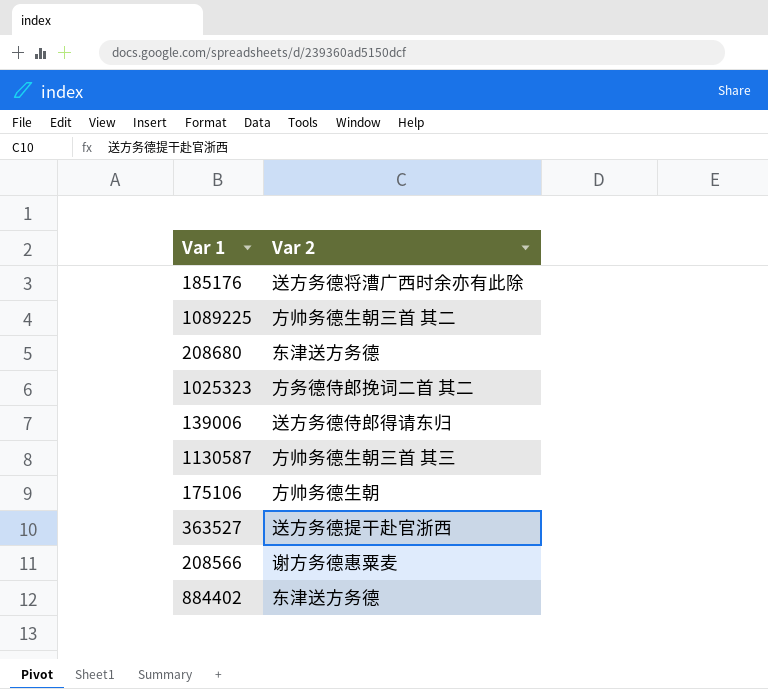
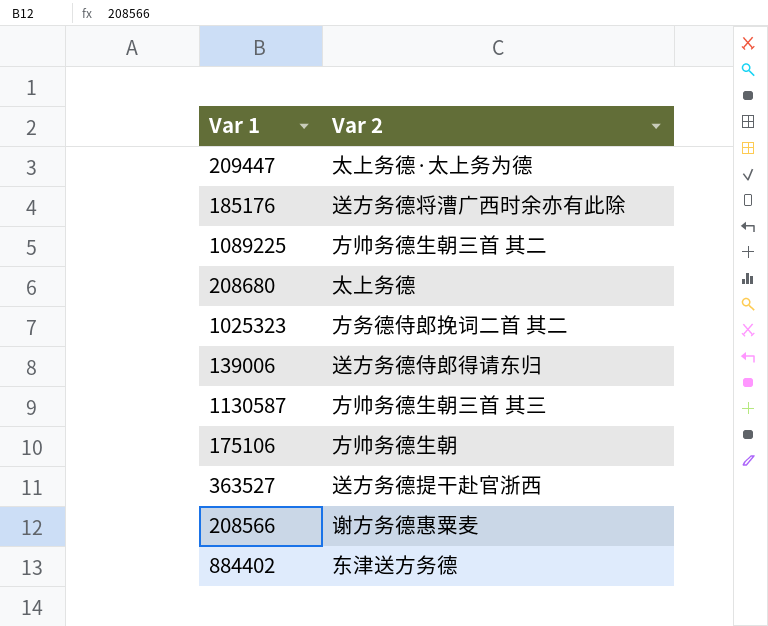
row 209447: none -> 太上务德·太上务为德
208680 | Var 2: 东津送方务德 -> 太上务德

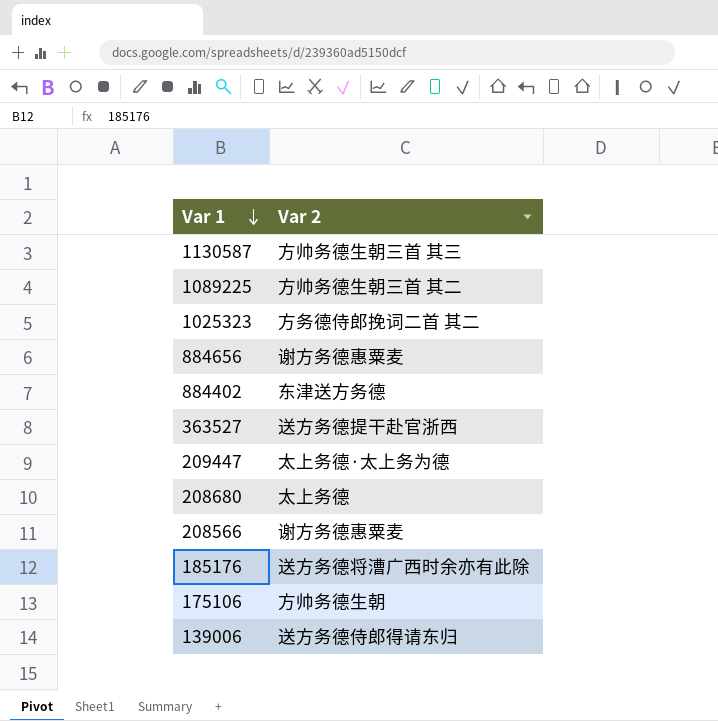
row order: none -> Var 1 descending
row 884656: none -> 谢方务德惠粟麦

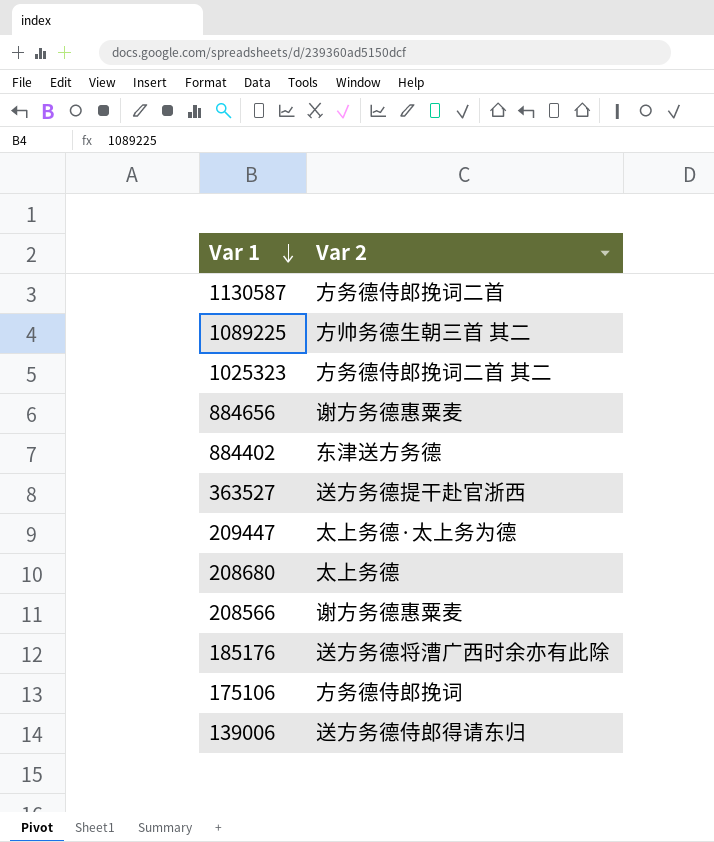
1130587 | Var 2: 方帅务德生朝三首 其三 -> 方务德侍郎挽词二首
175106 | Var 2: 方帅务德生朝 -> 方务德侍郎挽词

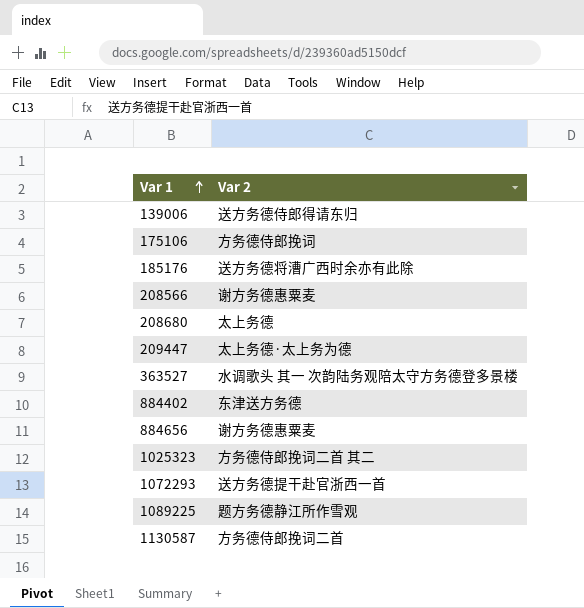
row order: Var 1 descending -> Var 1 ascending
363527 | Var 2: 送方务德提干赴官浙西 -> 水调歌头 其一 次韵陆务观陪太守方务德登多景楼
row 1072293: none -> 送方务德提干赴官浙西一首
1089225 | Var 2: 方帅务德生朝三首 其二 -> 题方务德静江所作雪观

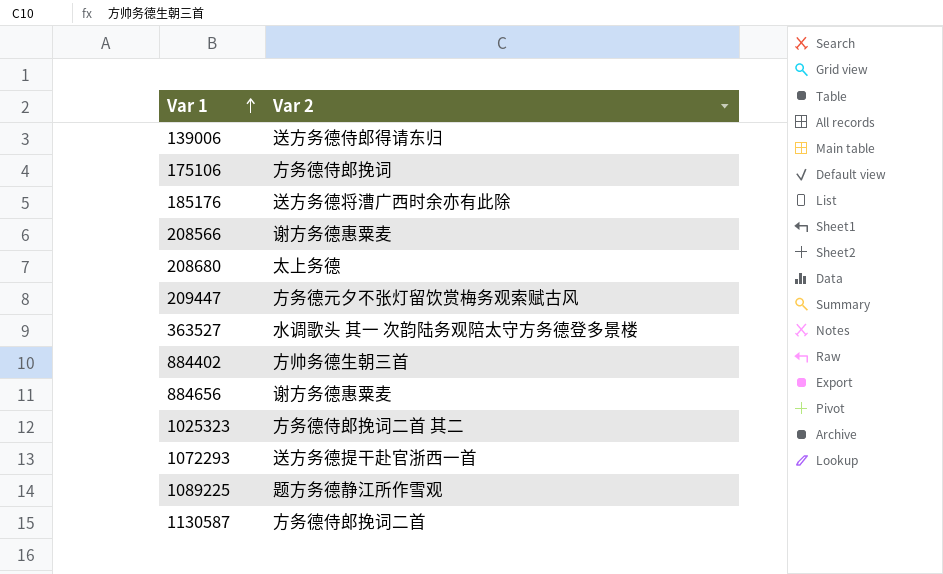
209447 | Var 2: 太上务德·太上务为德 -> 方务德元夕不张灯留饮赏梅务观索赋古风
884402 | Var 2: 东津送方务德 -> 方帅务德生朝三首

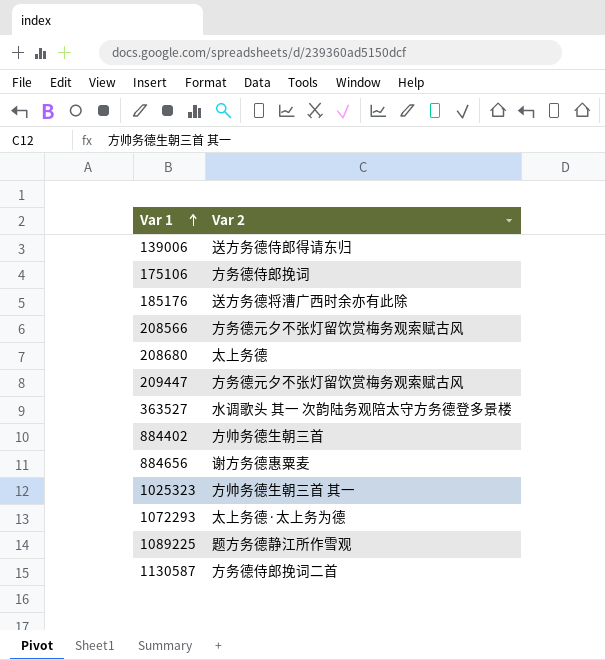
208566 | Var 2: 谢方务德惠粟麦 -> 方务德元夕不张灯留饮赏梅务观索赋古风
1025323 | Var 2: 方务德侍郎挽词二首 其二 -> 方帅务德生朝三首 其一
1072293 | Var 2: 送方务德提干赴官浙西一首 -> 太上务德·太上务为德

